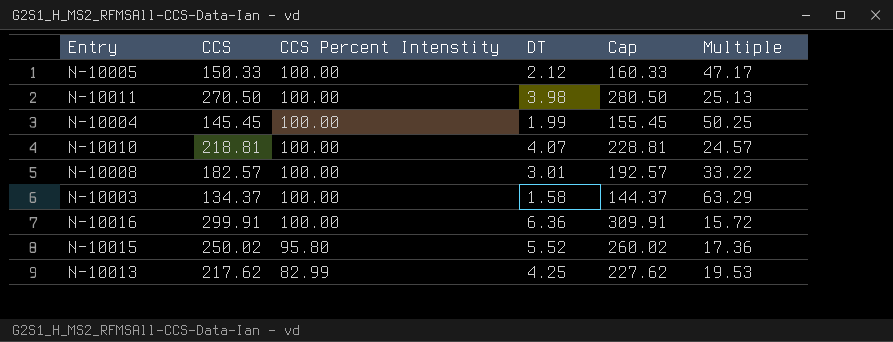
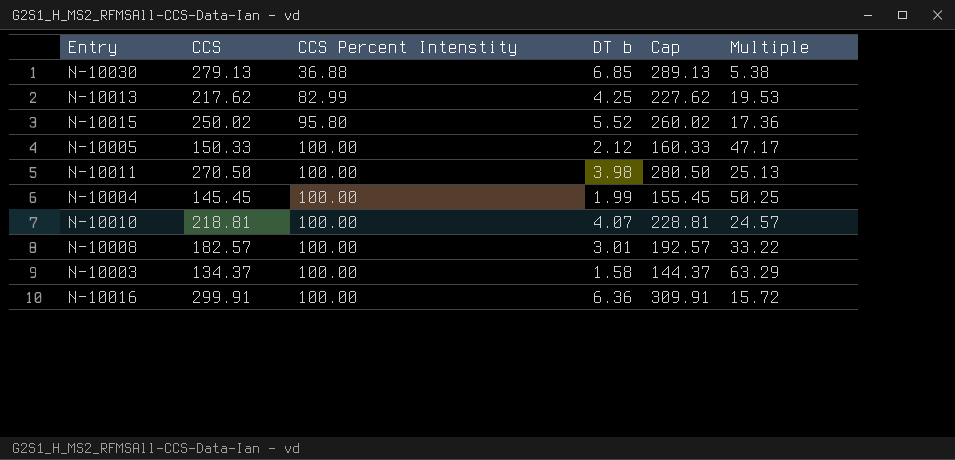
row order: CCS Percent Intenstity descending -> CCS Percent Intenstity ascending
column name: DT -> DT b
row N-10030: none -> 279.13 | 36.88 | 6.85 | 289.13 | 5.38

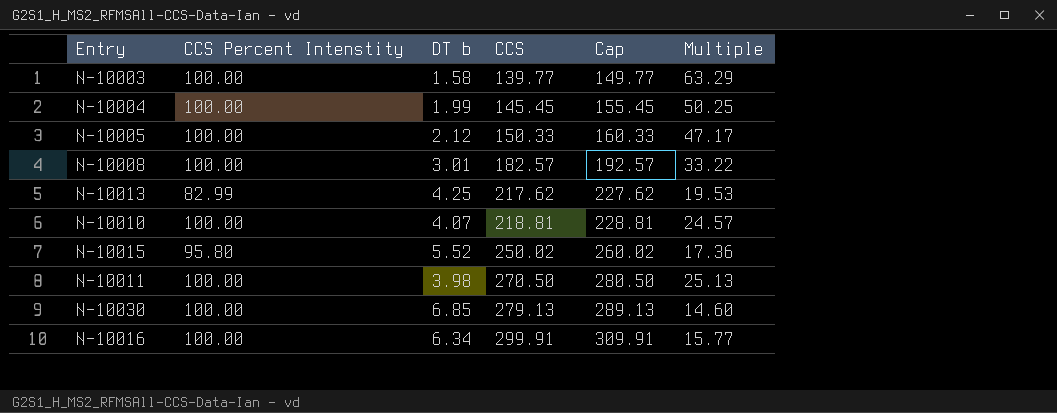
row order: CCS Percent Intenstity ascending -> CCS ascending
column CCS | position: 2 -> 4
N-10003 | CCS: 134.37 -> 139.77
N-10003 | Cap: 144.37 -> 149.77
N-10030 | CCS Percent Intenstity: 36.88 -> 100.00
N-10030 | Multiple: 5.38 -> 14.60
N-10016 | DT b: 6.36 -> 6.34
N-10016 | Multiple: 15.72 -> 15.77

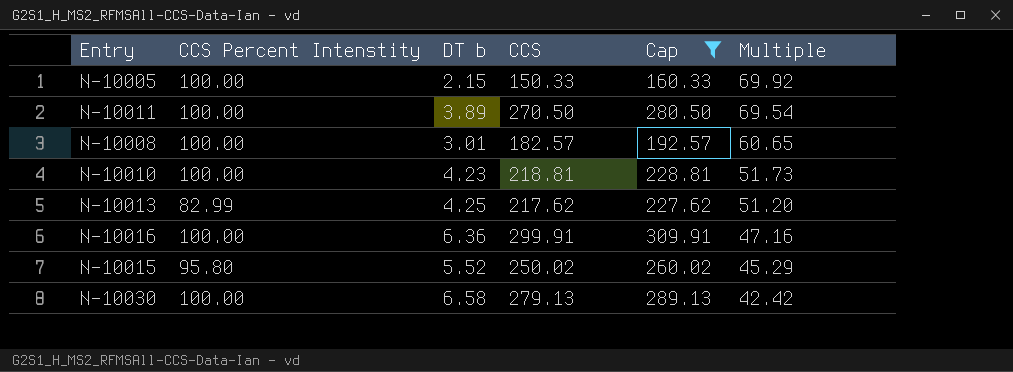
filter: none -> Cap >= 160.33
row order: CCS ascending -> Multiple descending
column Multiple | formula: [CCS Percent Intenstity] / [DT b] -> [CCS] / [DT b]
N-10005 | DT b: 2.12 -> 2.15
N-10011 | DT b: 3.98 -> 3.89
N-10010 | DT b: 4.07 -> 4.23
N-10016 | DT b: 6.34 -> 6.36
N-10030 | DT b: 6.85 -> 6.58

